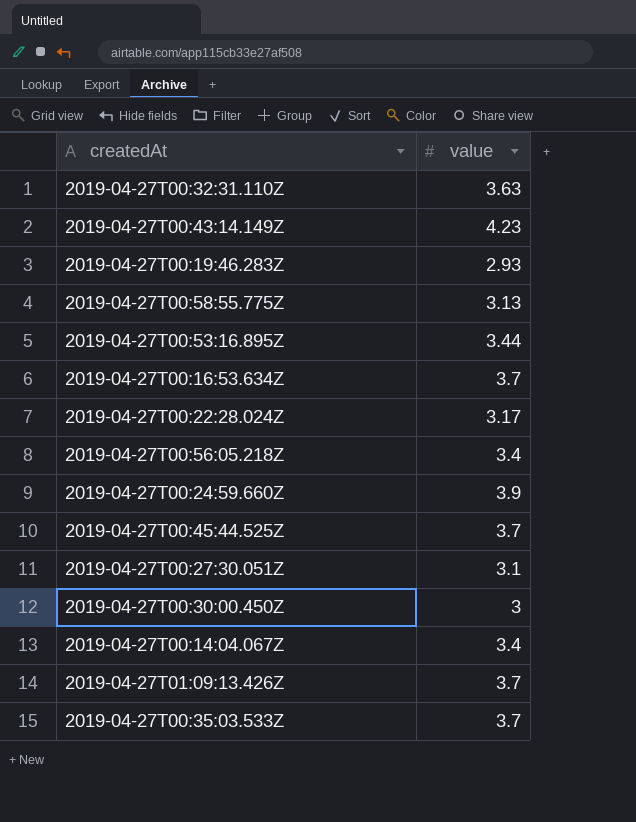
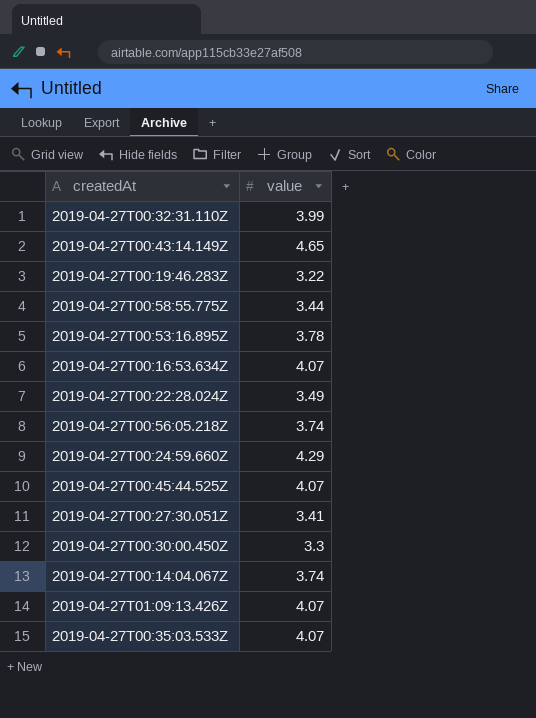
2019-04-27T00:32:31.110Z | value: 3.63 -> 3.99
2019-04-27T00:43:14.149Z | value: 4.23 -> 4.65
2019-04-27T00:19:46.283Z | value: 2.93 -> 3.22
2019-04-27T00:58:55.775Z | value: 3.13 -> 3.44
2019-04-27T00:53:16.895Z | value: 3.44 -> 3.78
2019-04-27T00:16:53.634Z | value: 3.7 -> 4.07
2019-04-27T00:22:28.024Z | value: 3.17 -> 3.49
2019-04-27T00:56:05.218Z | value: 3.4 -> 3.74
2019-04-27T00:24:59.660Z | value: 3.9 -> 4.29
2019-04-27T00:45:44.525Z | value: 3.7 -> 4.07
2019-04-27T00:27:30.051Z | value: 3.1 -> 3.41
2019-04-27T00:30:00.450Z | value: 3 -> 3.3
2019-04-27T00:14:04.067Z | value: 3.4 -> 3.74
2019-04-27T01:09:13.426Z | value: 3.7 -> 4.07
2019-04-27T00:35:03.533Z | value: 3.7 -> 4.07

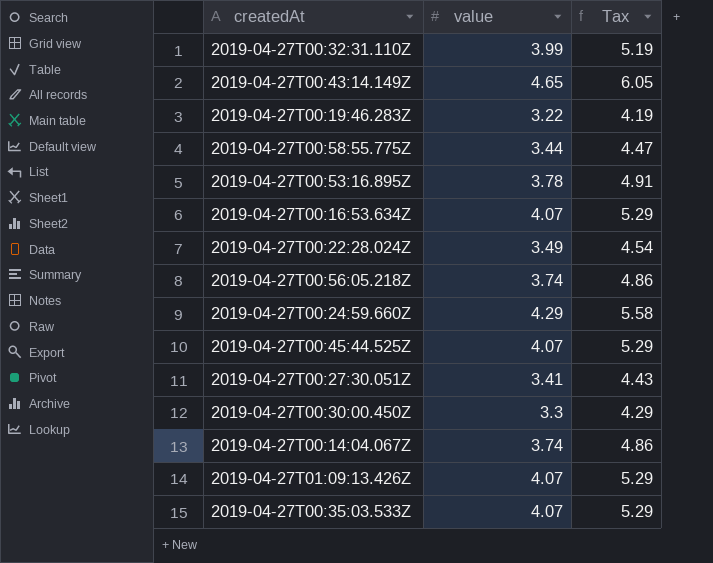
column Tax | formula: none -> [value] * 1.3

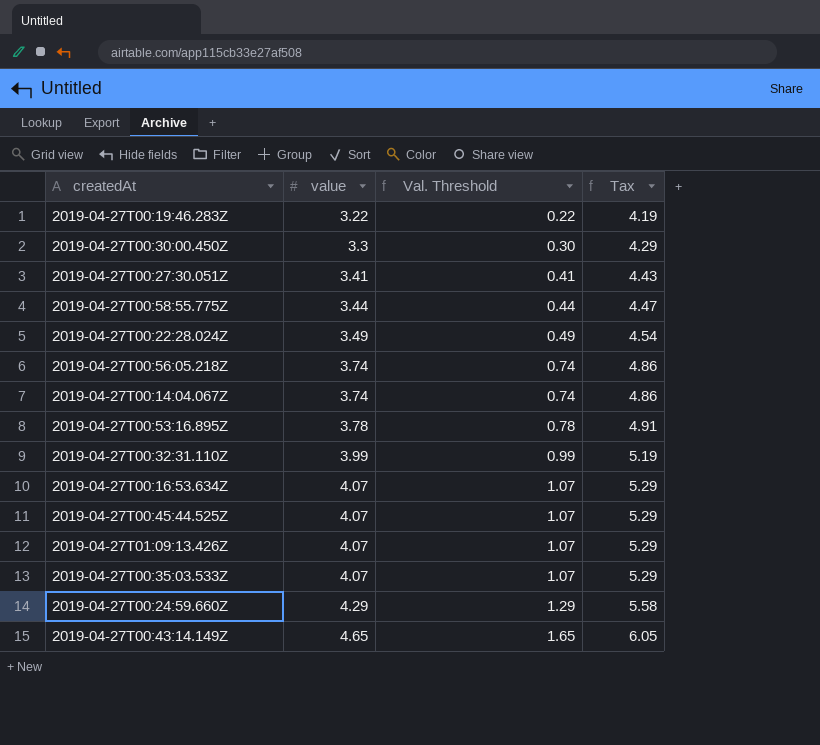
row order: none -> value ascending
column Val. Threshold | formula: none -> [value] - 3

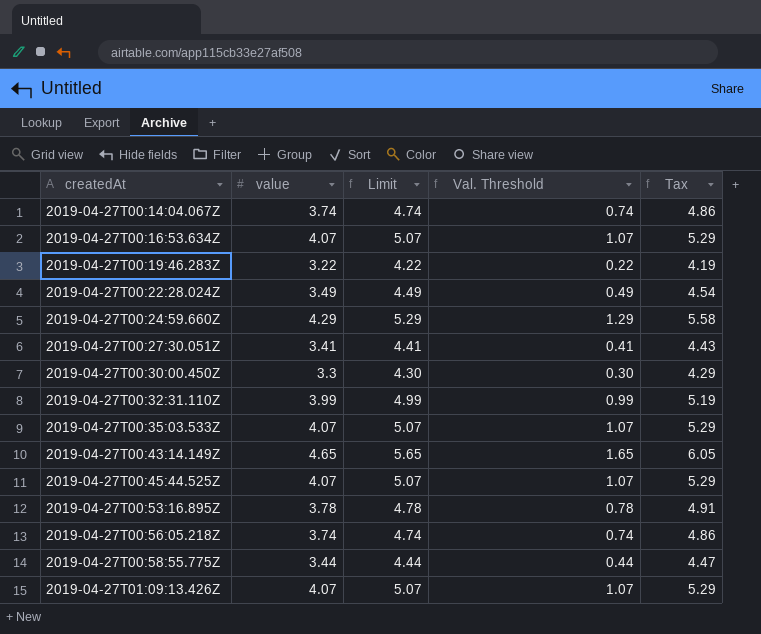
row order: value ascending -> createdAt ascending
column Limit | formula: none -> [value] + 1

